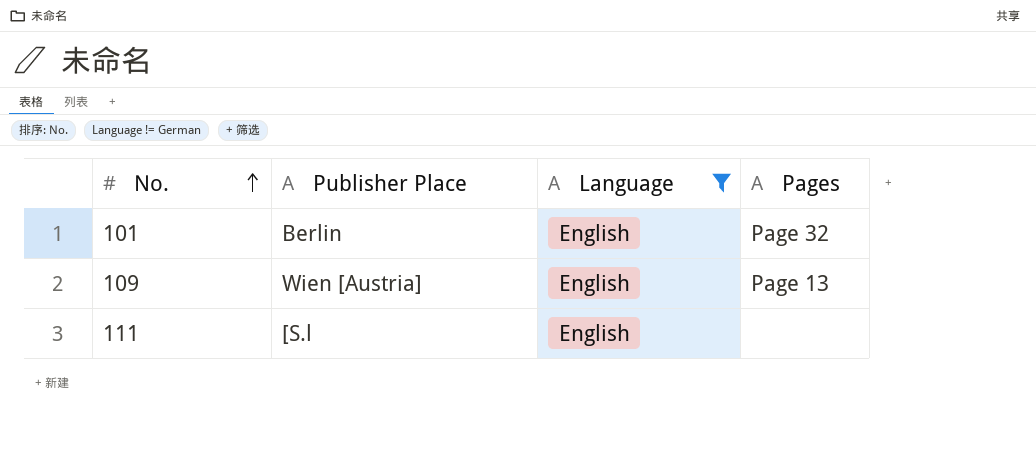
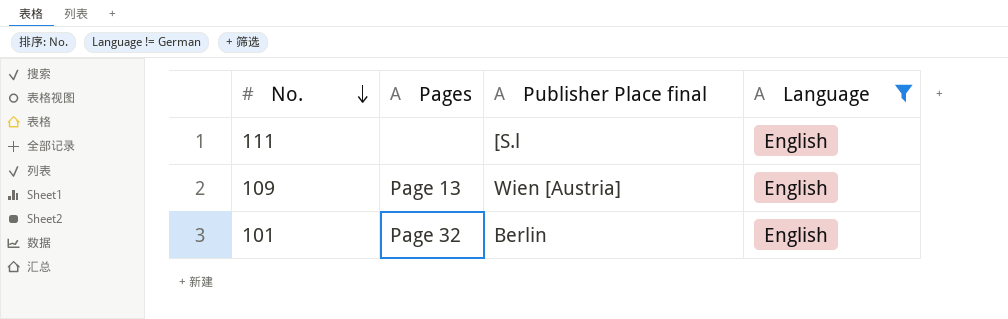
row order: No. ascending -> No. descending
column Pages | position: 4 -> 2
column name: Publisher Place -> Publisher Place final

